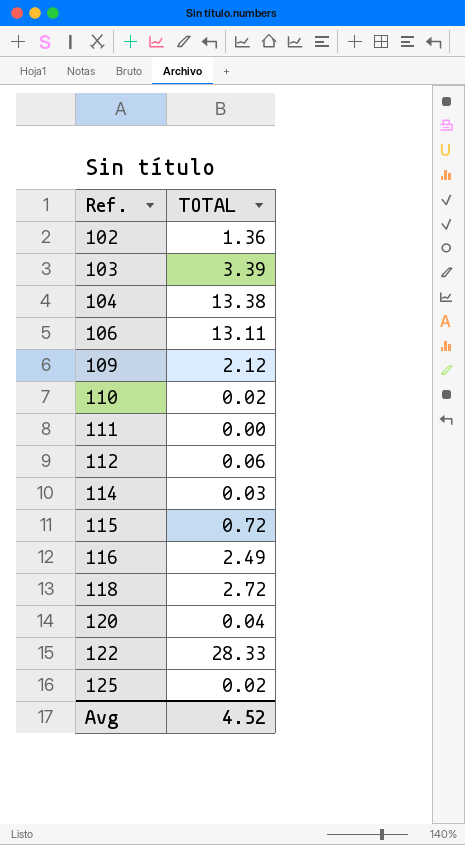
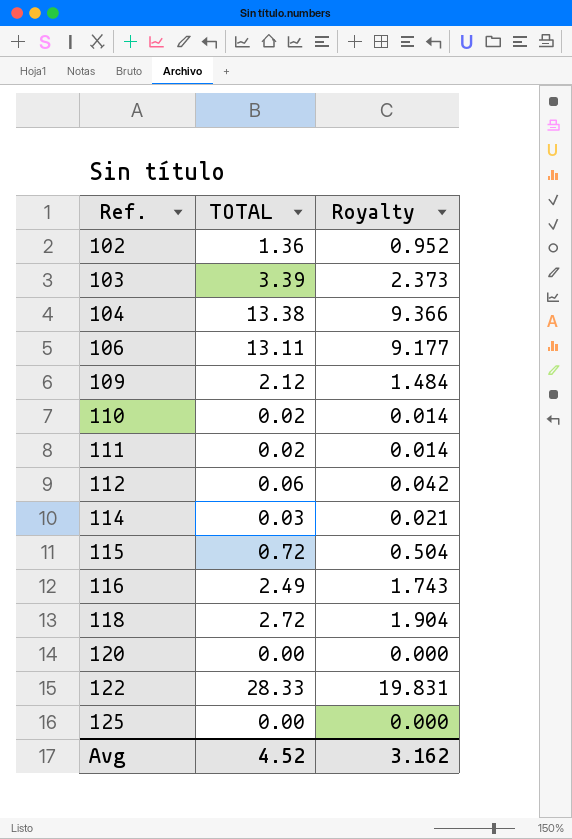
column Royalty | formula: none -> [TOTAL] * 0.7
111 | TOTAL: 0.00 -> 0.02
120 | TOTAL: 0.04 -> 0.00
125 | TOTAL: 0.02 -> 0.00

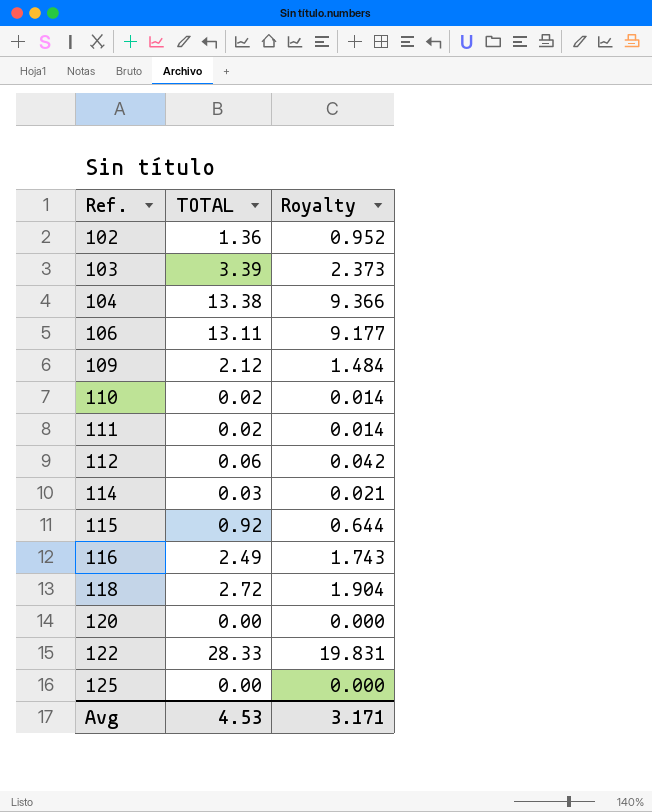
115 | TOTAL: 0.72 -> 0.92
115 | Royalty: 0.504 -> 0.644
Avg | TOTAL: 4.52 -> 4.53
Avg | Royalty: 3.162 -> 3.171

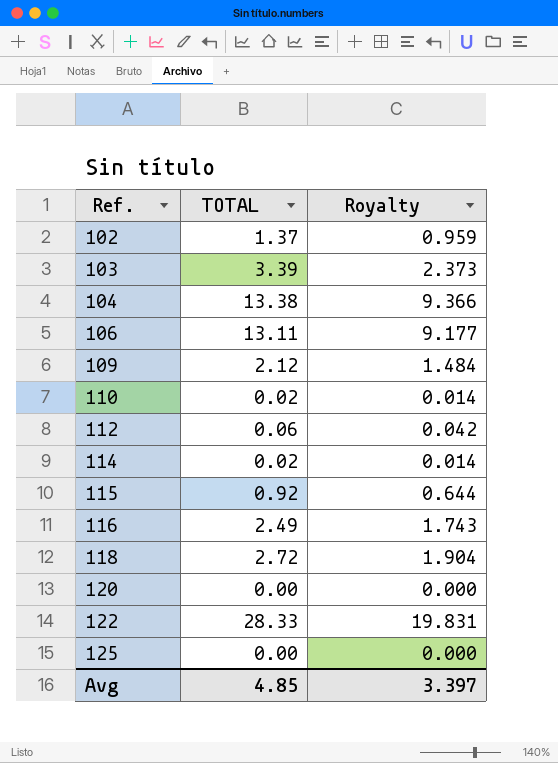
row 111: 0.02 | 0.014 -> none
102 | TOTAL: 1.36 -> 1.37
102 | Royalty: 0.952 -> 0.959
114 | TOTAL: 0.03 -> 0.02
114 | Royalty: 0.021 -> 0.014
Avg | TOTAL: 4.53 -> 4.85
Avg | Royalty: 3.171 -> 3.397

